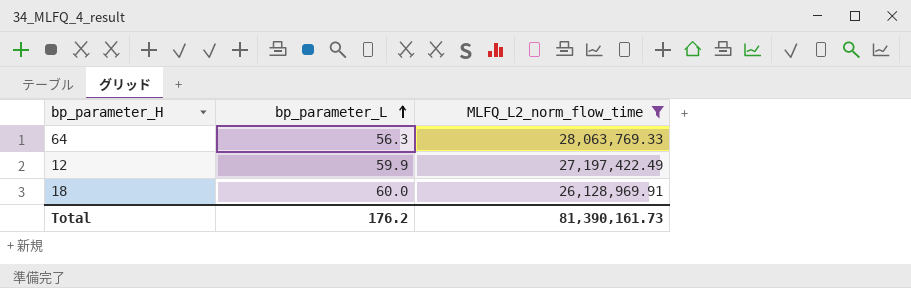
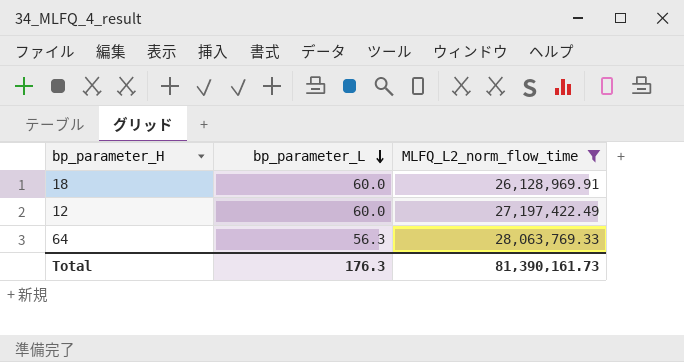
row order: bp_parameter_L ascending -> bp_parameter_L descending
12 | bp_parameter_L: 59.9 -> 60.0
Total | bp_parameter_L: 176.2 -> 176.3

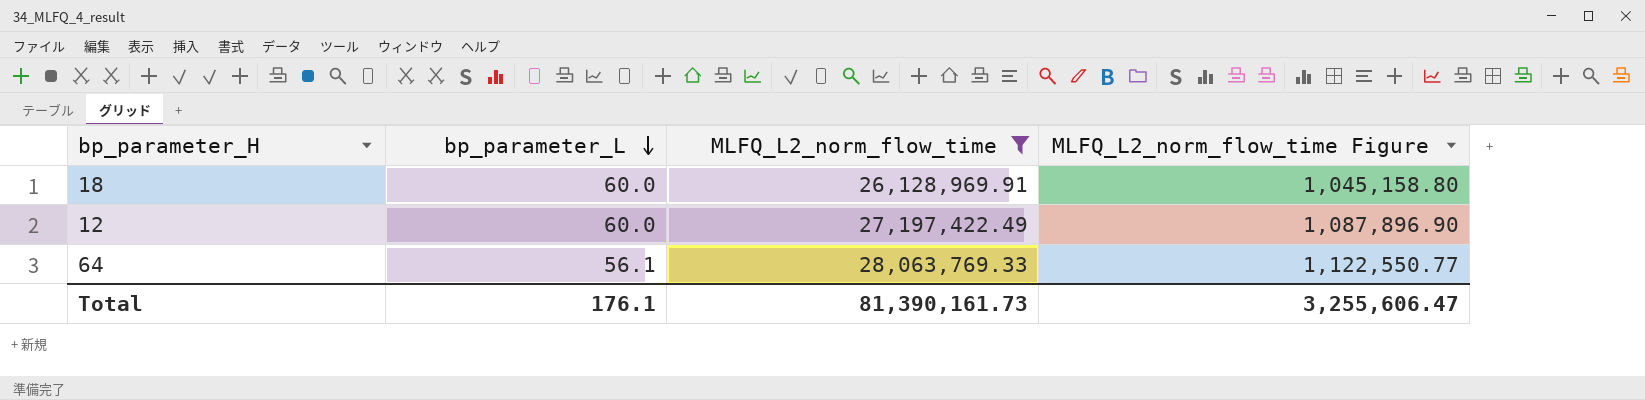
column MLFQ_L2_norm_flow_time Figure | formula: none -> [MLFQ_L2_norm_flow_time] * 0.04
64 | bp_parameter_L: 56.3 -> 56.1
Total | bp_parameter_L: 176.3 -> 176.1

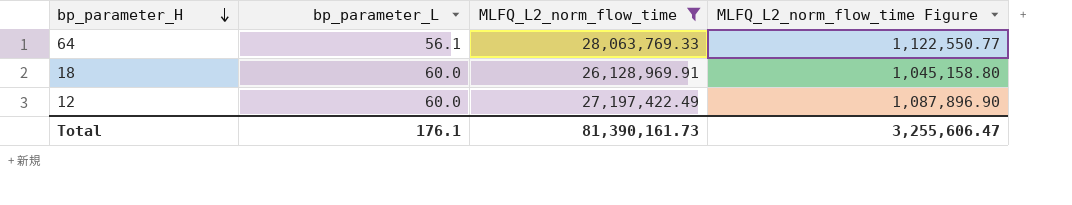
row order: bp_parameter_L descending -> bp_parameter_H descending

